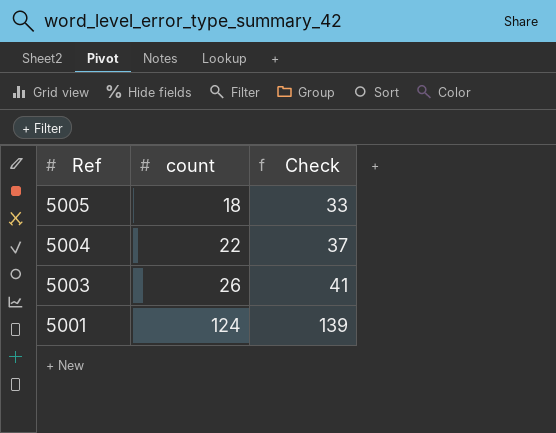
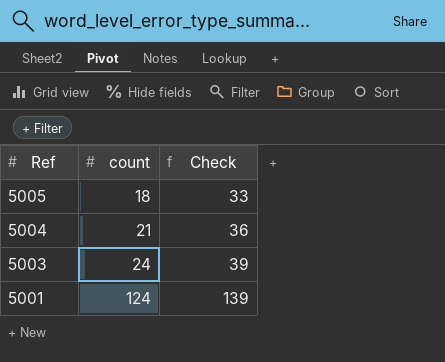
5004 | count: 22 -> 21
5004 | Check: 37 -> 36
5003 | count: 26 -> 24
5003 | Check: 41 -> 39

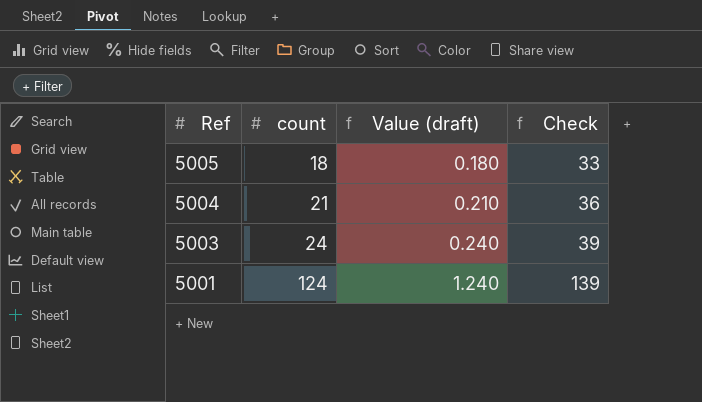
column Value (draft) | formula: none -> [count] * 0.01

